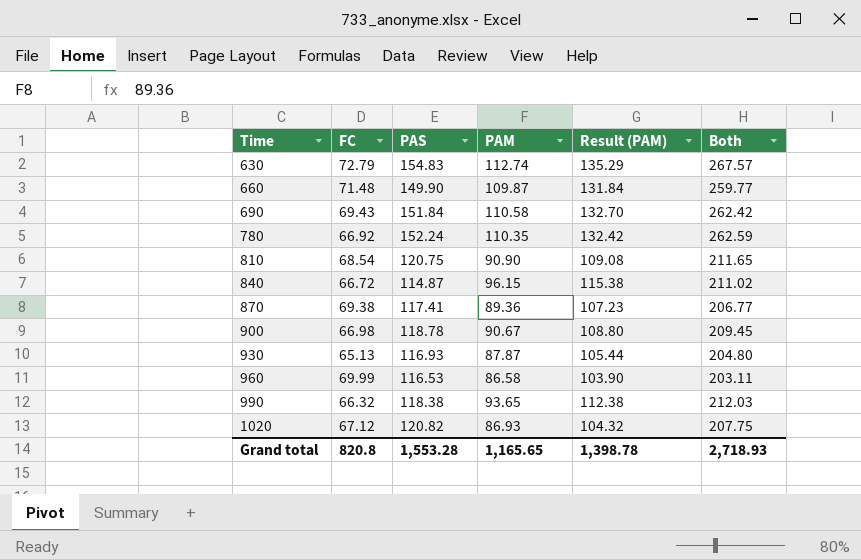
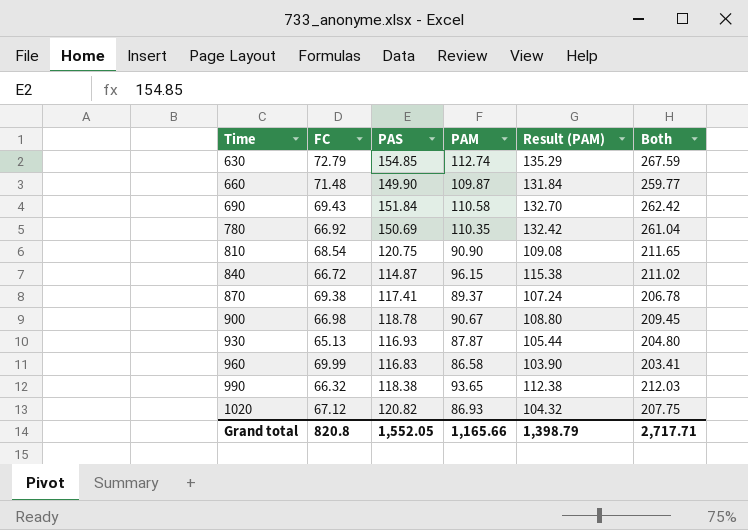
630 | PAS: 154.83 -> 154.85
630 | Both: 267.57 -> 267.59
780 | PAS: 152.24 -> 150.69
780 | Both: 262.59 -> 261.04
870 | PAM: 89.36 -> 89.37
870 | Result (PAM): 107.23 -> 107.24
870 | Both: 206.77 -> 206.78
960 | PAS: 116.53 -> 116.83
960 | Both: 203.11 -> 203.41
Grand total | PAS: 1,553.28 -> 1,552.05
Grand total | PAM: 1,165.65 -> 1,165.66
Grand total | Result (PAM): 1,398.78 -> 1,398.79
Grand total | Both: 2,718.93 -> 2,717.71

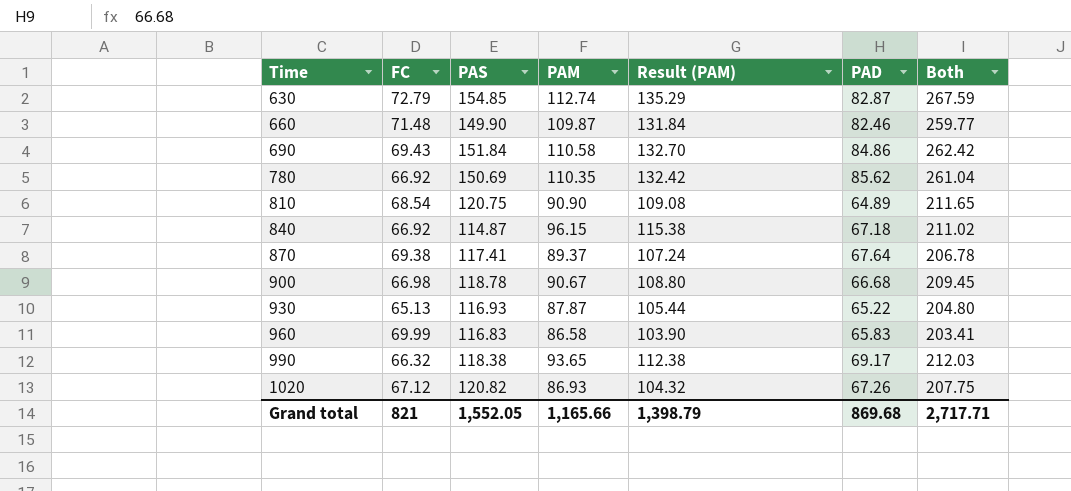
column PAD | position: none -> 6
840 | FC: 66.72 -> 66.92
Grand total | FC: 820.8 -> 821

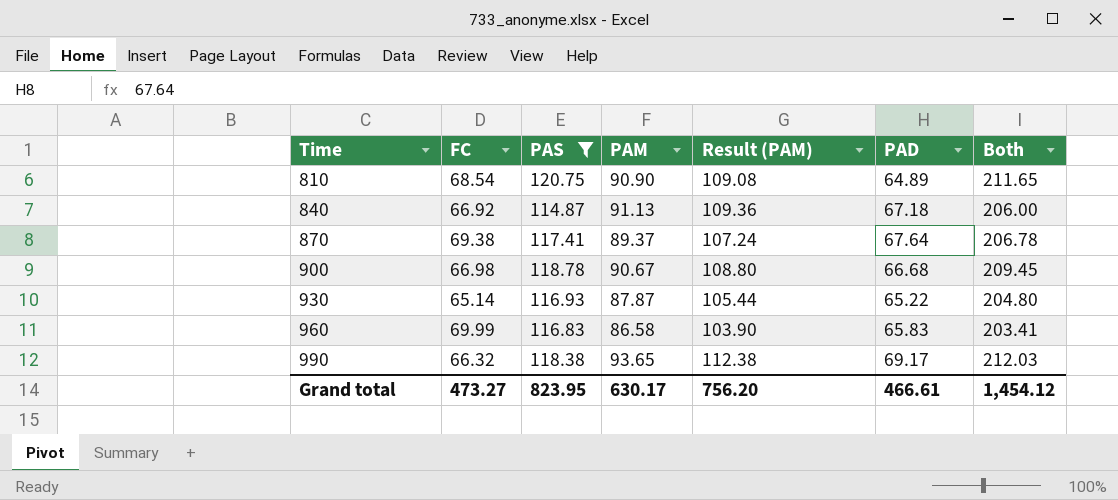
filter: none -> PAS <= 120.75
840 | PAM: 96.15 -> 91.13
840 | Result (PAM): 115.38 -> 109.36
840 | Both: 211.02 -> 206.00
930 | FC: 65.13 -> 65.14
Grand total | FC: 821 -> 473.27
Grand total | PAS: 1,552.05 -> 823.95
Grand total | PAM: 1,165.66 -> 630.17
Grand total | Result (PAM): 1,398.79 -> 756.20
Grand total | PAD: 869.68 -> 466.61
Grand total | Both: 2,717.71 -> 1,454.12

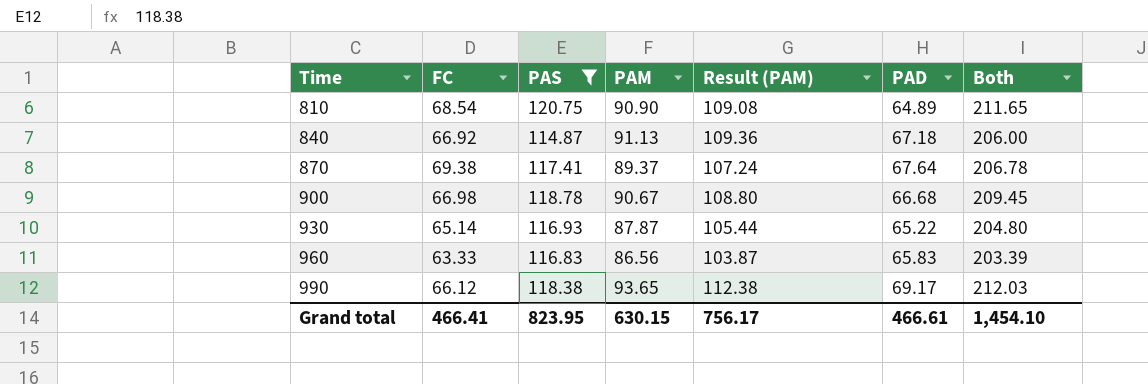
960 | FC: 69.99 -> 63.33
960 | PAM: 86.58 -> 86.56
960 | Result (PAM): 103.90 -> 103.87
960 | Both: 203.41 -> 203.39
990 | FC: 66.32 -> 66.12
Grand total | FC: 473.27 -> 466.41
Grand total | PAM: 630.17 -> 630.15
Grand total | Result (PAM): 756.20 -> 756.17
Grand total | Both: 1,454.12 -> 1,454.10

